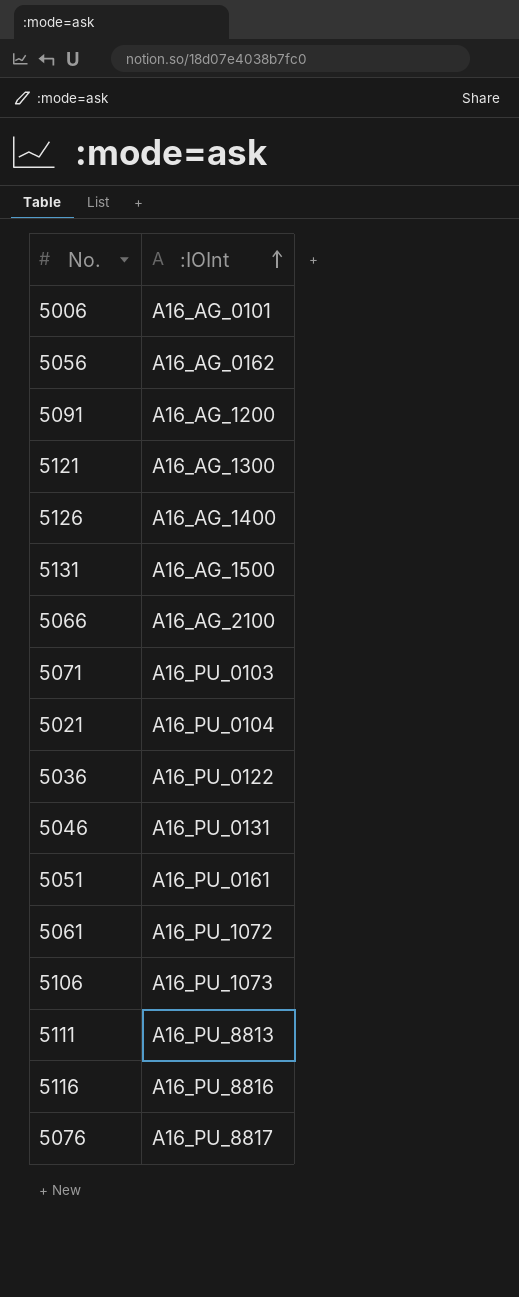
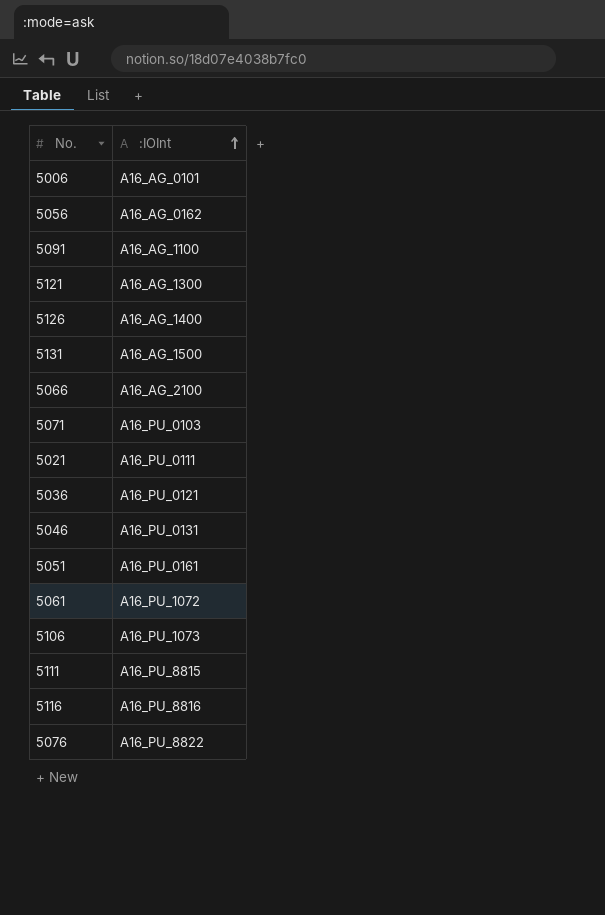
5091 | :IOInt: A16_AG_1200 -> A16_AG_1100
5021 | :IOInt: A16_PU_0104 -> A16_PU_0111
5036 | :IOInt: A16_PU_0122 -> A16_PU_0121
5111 | :IOInt: A16_PU_8813 -> A16_PU_8815
5076 | :IOInt: A16_PU_8817 -> A16_PU_8822

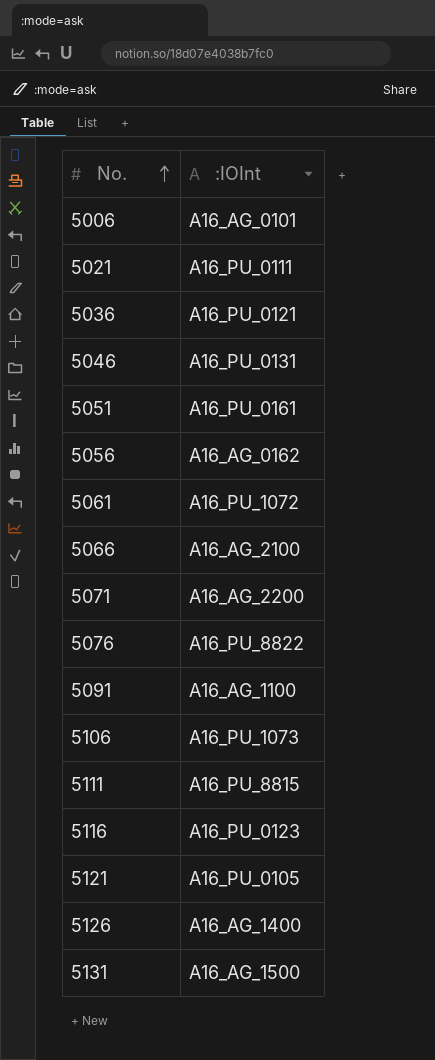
row order: :IOInt ascending -> No. ascending
5071 | :IOInt: A16_PU_0103 -> A16_AG_2200
5116 | :IOInt: A16_PU_8816 -> A16_PU_0123
5121 | :IOInt: A16_AG_1300 -> A16_PU_0105

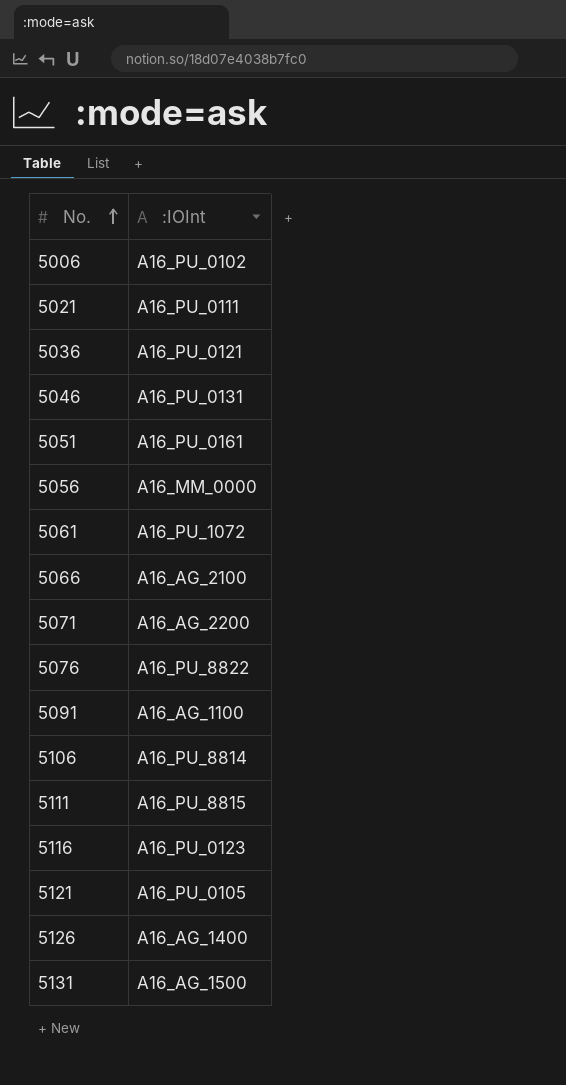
5006 | :IOInt: A16_AG_0101 -> A16_PU_0102
5056 | :IOInt: A16_AG_0162 -> A16_MM_0000
5106 | :IOInt: A16_PU_1073 -> A16_PU_8814

